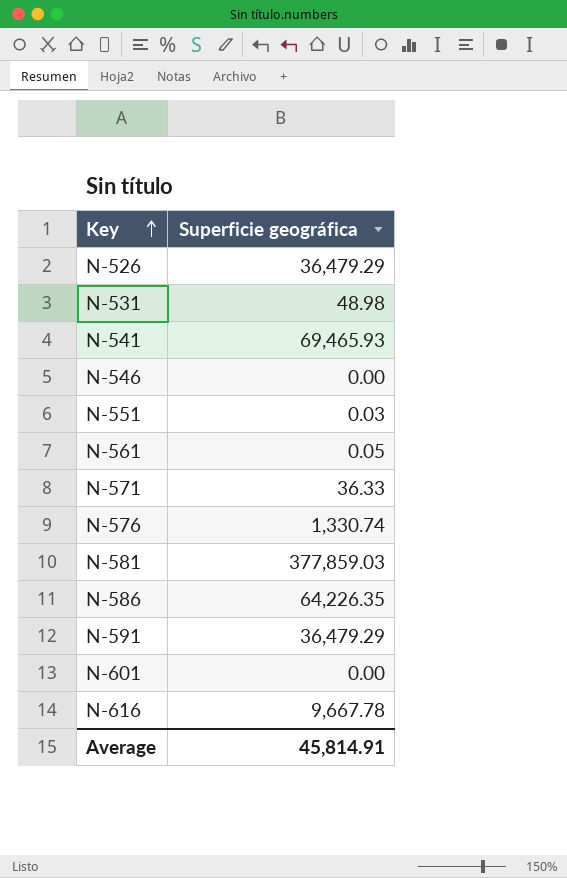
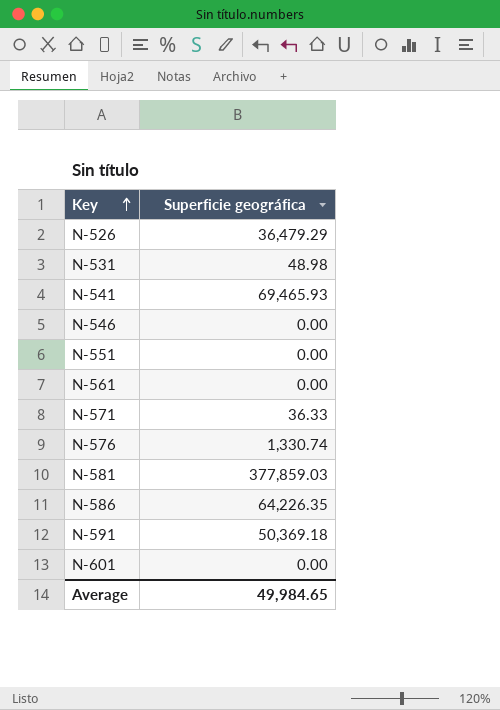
row N-616: 9,667.78 -> none
N-551 | Superficie geográfica: 0.03 -> 0.00
N-561 | Superficie geográfica: 0.05 -> 0.00
N-591 | Superficie geográfica: 36,479.29 -> 50,369.18
Average | Superficie geográfica: 45,814.91 -> 49,984.65

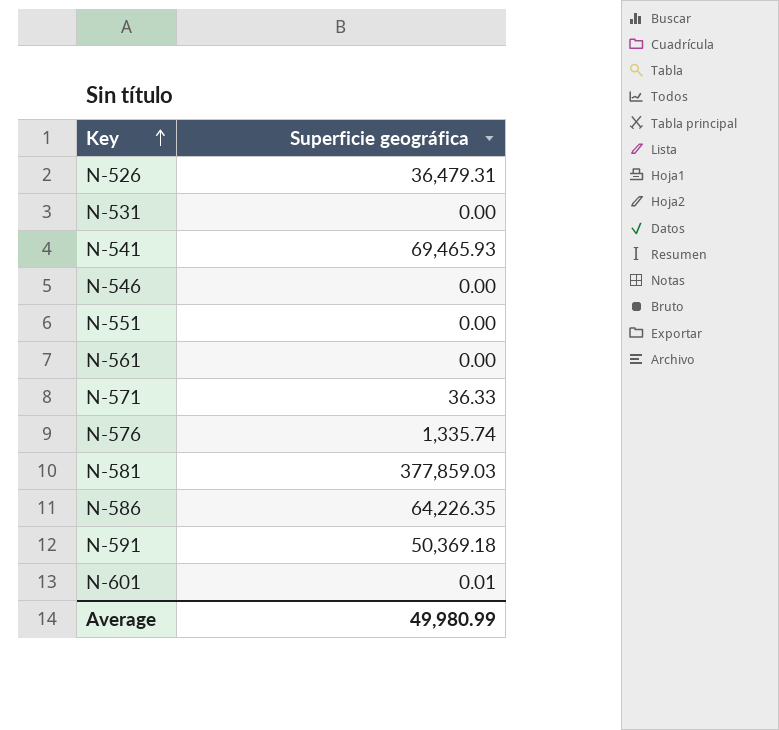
N-526 | Superficie geográfica: 36,479.29 -> 36,479.31
N-531 | Superficie geográfica: 48.98 -> 0.00
N-576 | Superficie geográfica: 1,330.74 -> 1,335.74
N-601 | Superficie geográfica: 0.00 -> 0.01
Average | Superficie geográfica: 49,984.65 -> 49,980.99

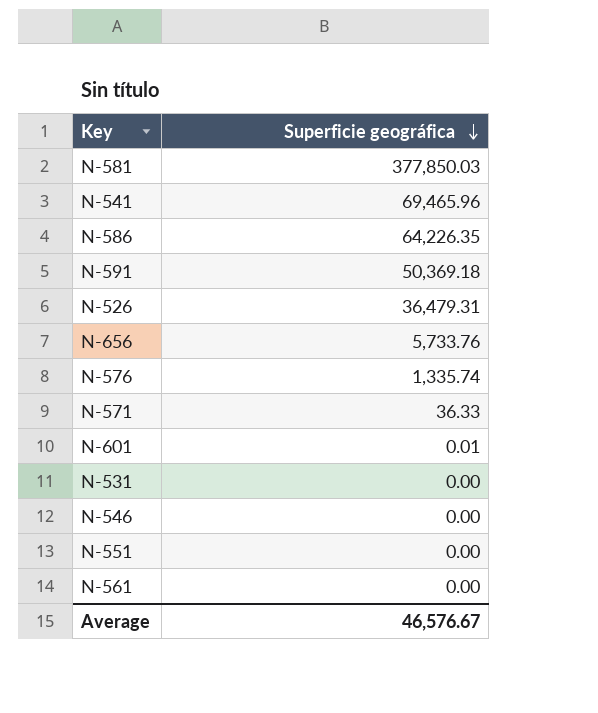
row order: Key ascending -> Superficie geográfica descending
N-581 | Superficie geográfica: 377,859.03 -> 377,850.03
N-541 | Superficie geográfica: 69,465.93 -> 69,465.96
row N-656: none -> 5,733.76
Average | Superficie geográfica: 49,980.99 -> 46,576.67

